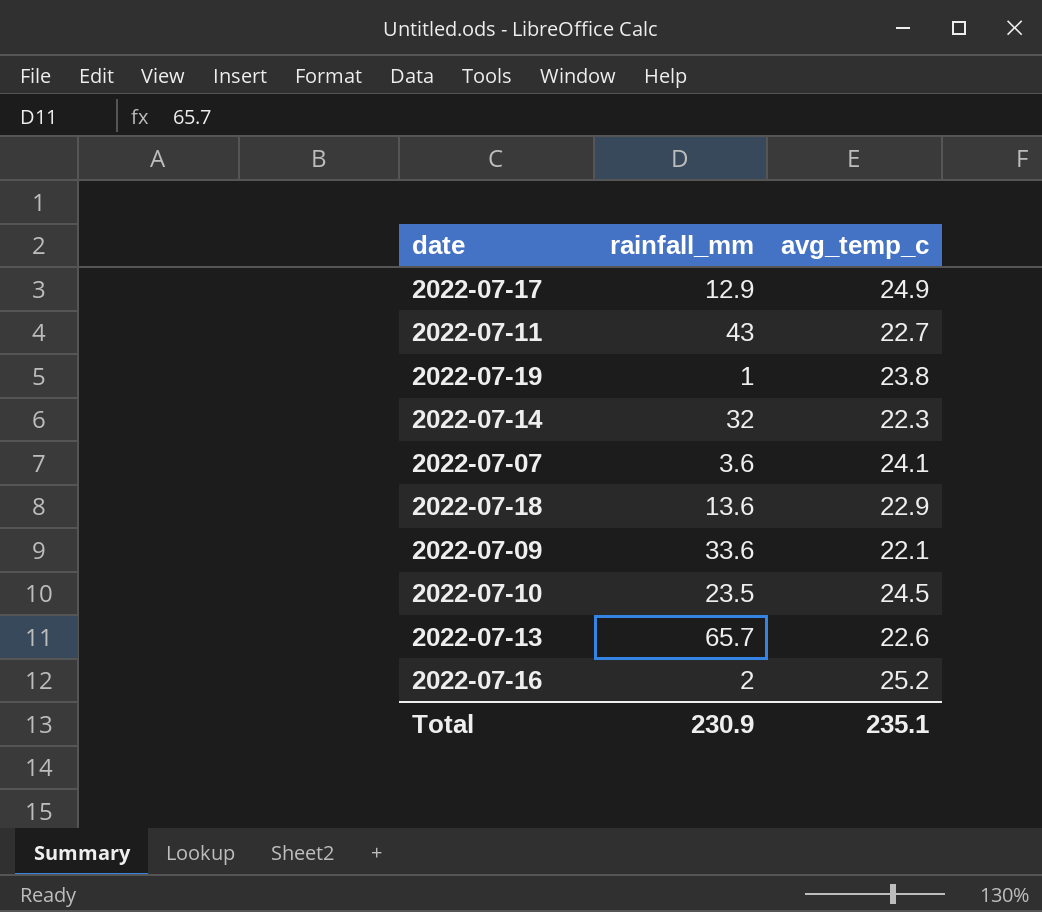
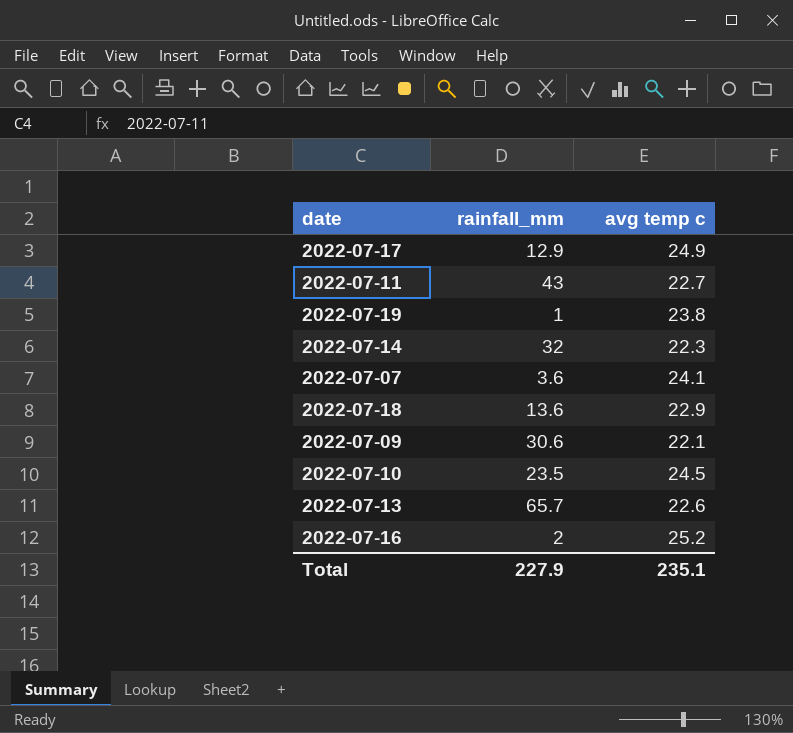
column name: avg_temp_c -> avg temp c
2022-07-09 | rainfall_mm: 33.6 -> 30.6
Total | rainfall_mm: 230.9 -> 227.9

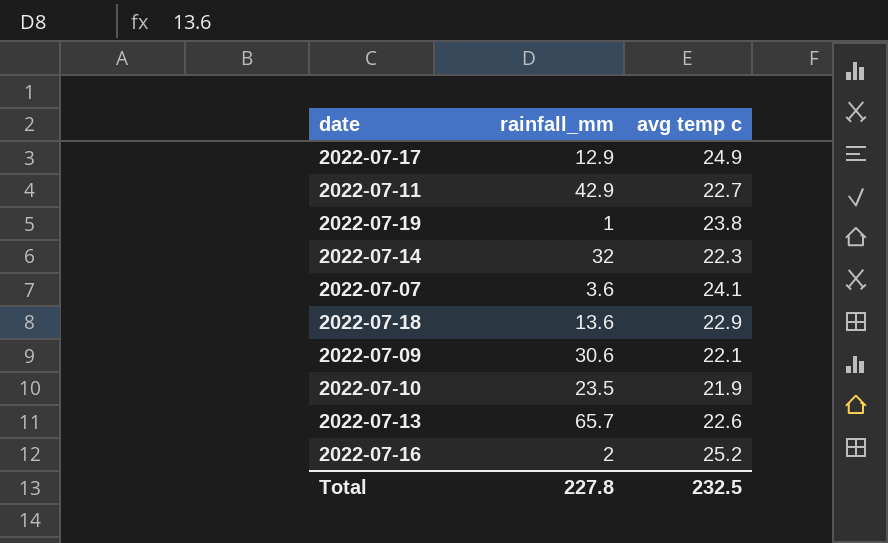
2022-07-11 | rainfall_mm: 43 -> 42.9
2022-07-10 | avg temp c: 24.5 -> 21.9
Total | rainfall_mm: 227.9 -> 227.8
Total | avg temp c: 235.1 -> 232.5

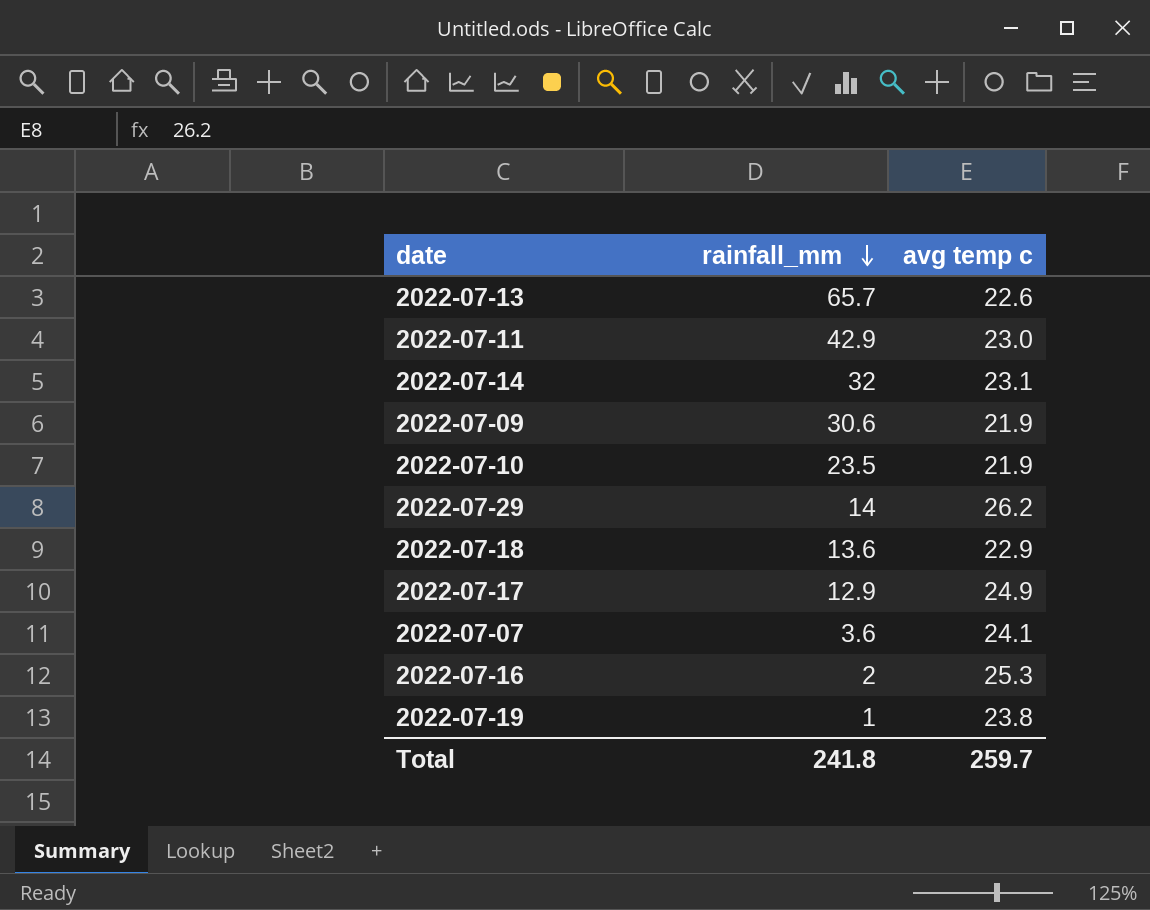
row order: none -> rainfall_mm descending
2022-07-11 | avg temp c: 22.7 -> 23.0
2022-07-14 | avg temp c: 22.3 -> 23.1
2022-07-09 | avg temp c: 22.1 -> 21.9
row 2022-07-29: none -> 14 | 26.2
2022-07-16 | avg temp c: 25.2 -> 25.3
Total | rainfall_mm: 227.8 -> 241.8
Total | avg temp c: 232.5 -> 259.7

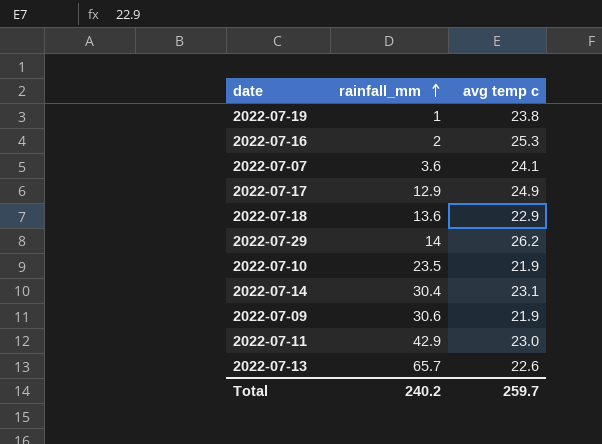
row order: rainfall_mm descending -> rainfall_mm ascending
2022-07-14 | rainfall_mm: 32 -> 30.4
Total | rainfall_mm: 241.8 -> 240.2

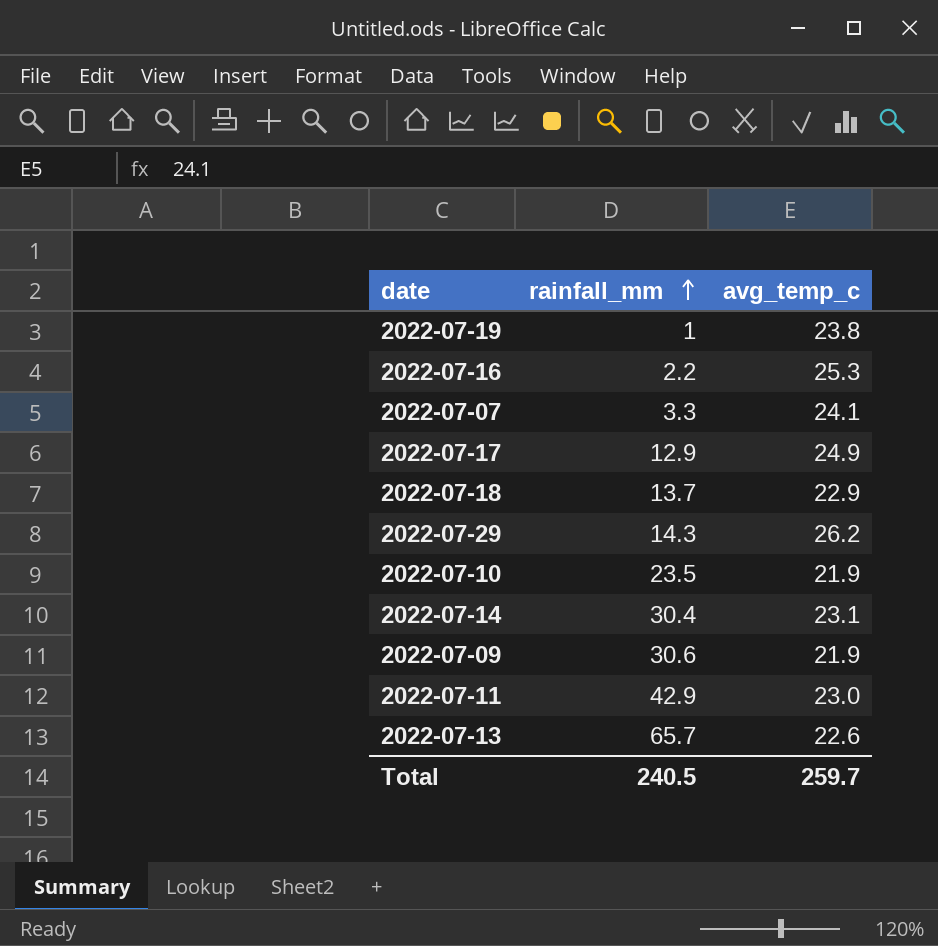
column name: avg temp c -> avg_temp_c
2022-07-16 | rainfall_mm: 2 -> 2.2
2022-07-07 | rainfall_mm: 3.6 -> 3.3
2022-07-18 | rainfall_mm: 13.6 -> 13.7
2022-07-29 | rainfall_mm: 14 -> 14.3
Total | rainfall_mm: 240.2 -> 240.5

